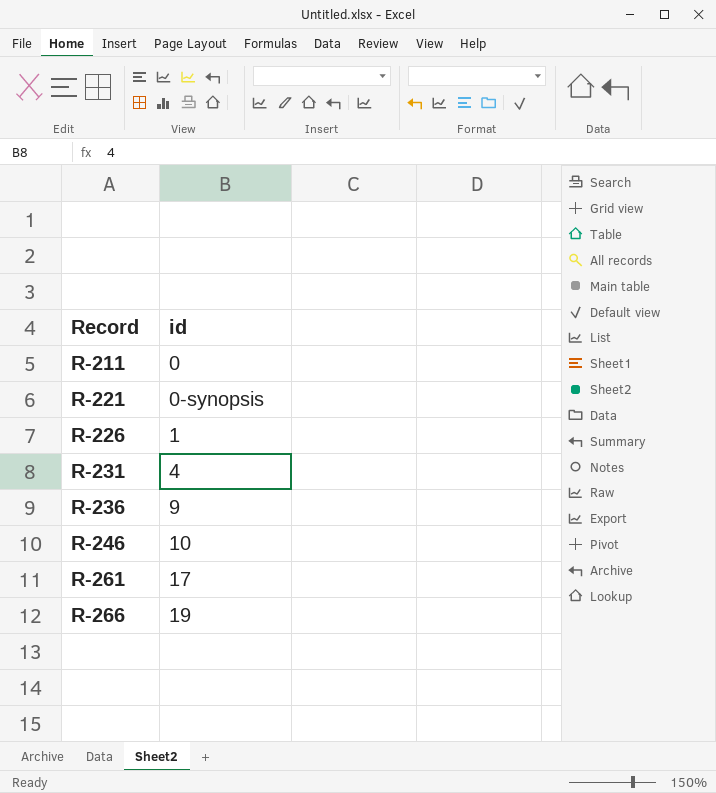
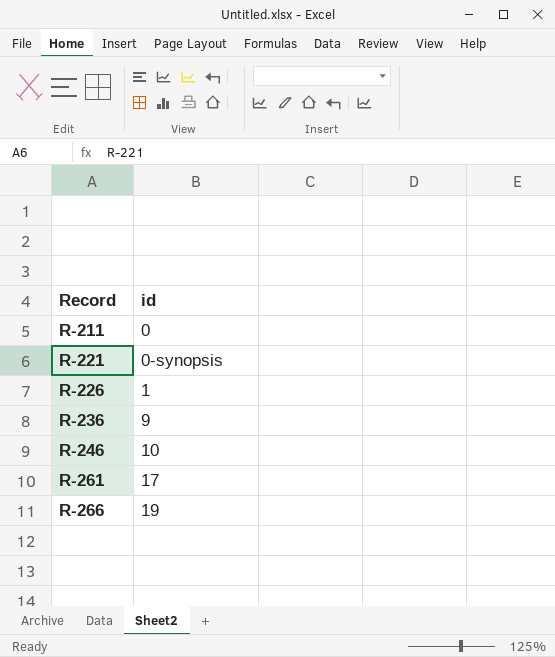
row R-231: 4 -> none

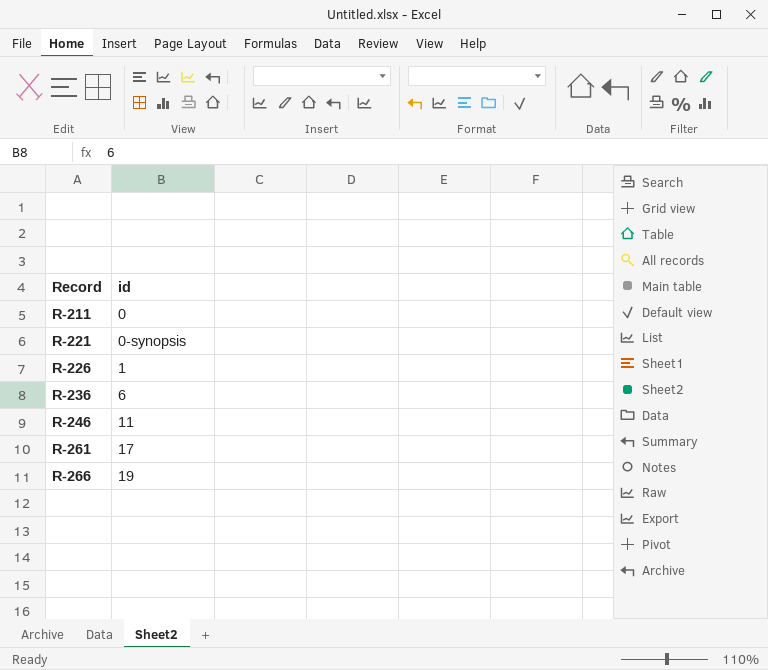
R-236 | id: 9 -> 6
R-246 | id: 10 -> 11

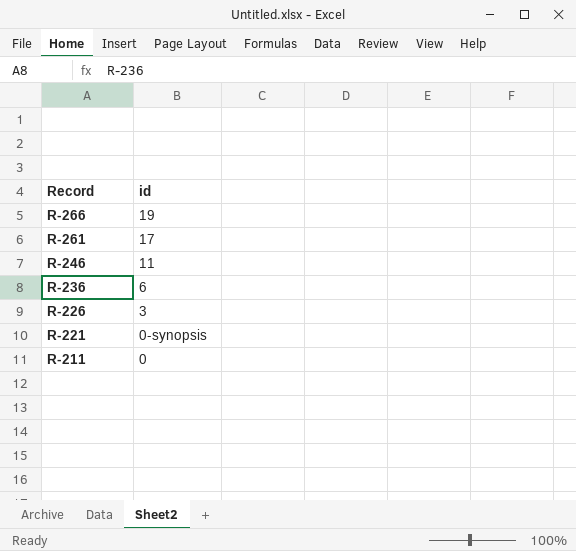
row order: Record ascending -> Record descending
R-226 | id: 1 -> 3

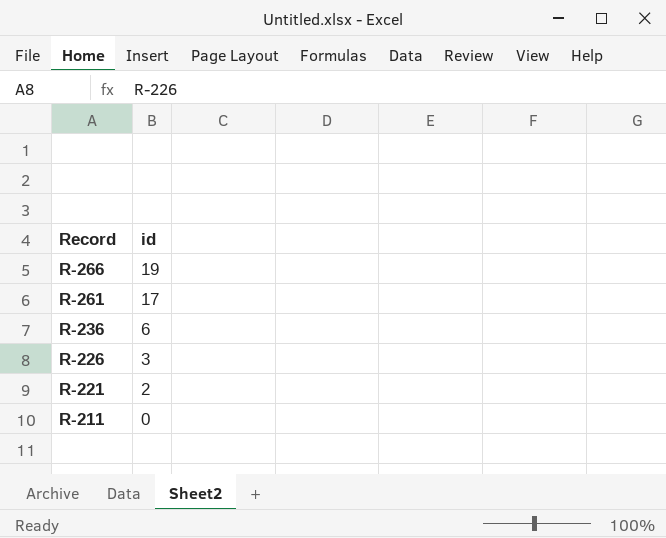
row R-246: 11 -> none
R-221 | id: 0-synopsis -> 2

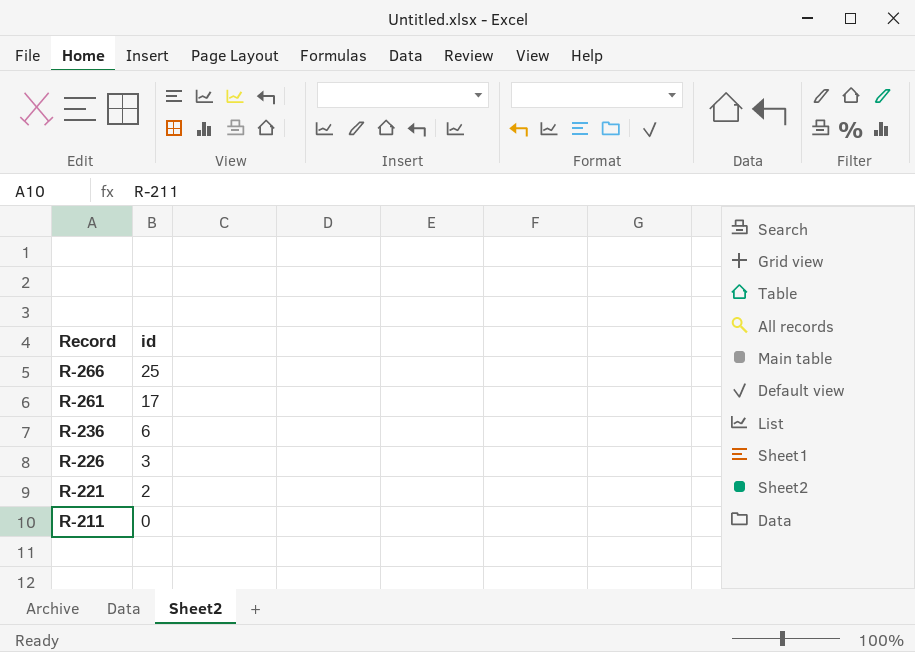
R-266 | id: 19 -> 25

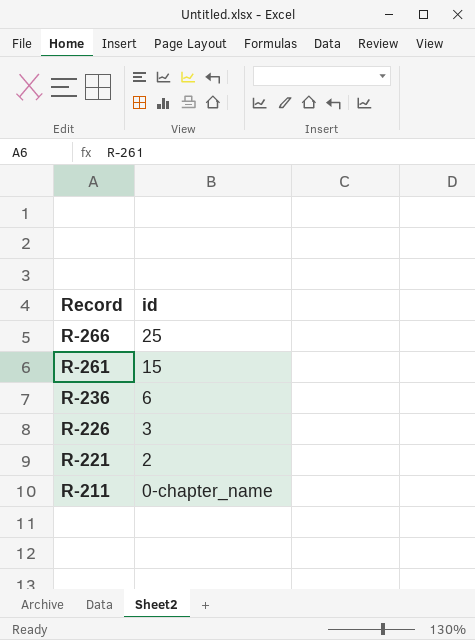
R-261 | id: 17 -> 15
R-211 | id: 0 -> 0-chapter_name

